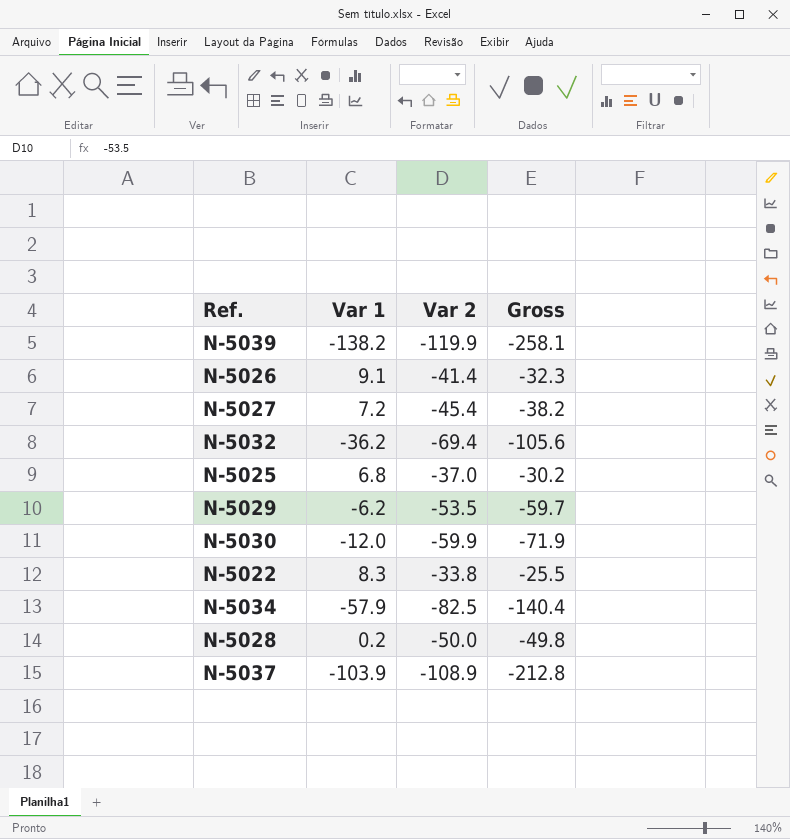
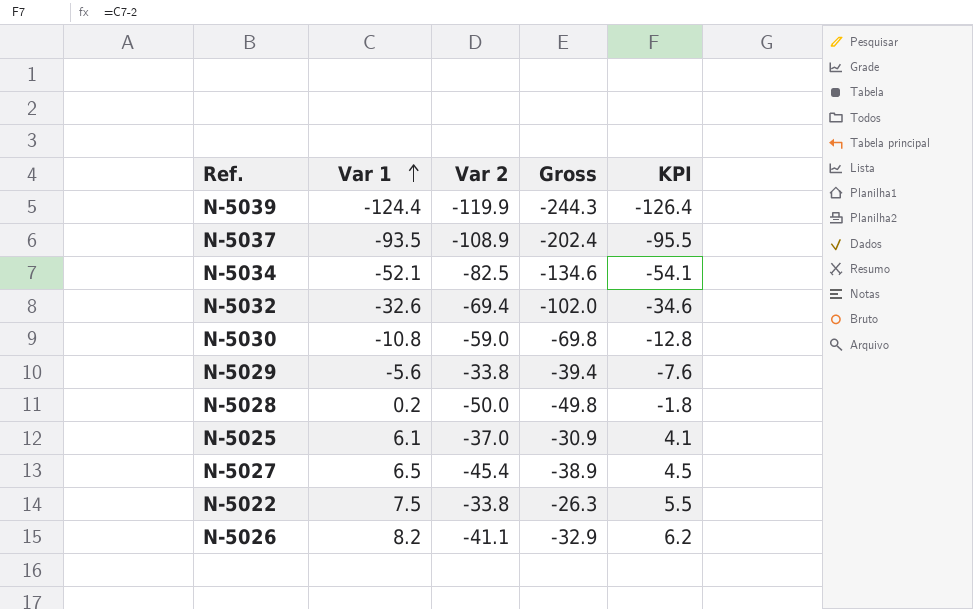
row order: none -> Var 1 ascending
column KPI | formula: none -> [Var 1] - 2
N-5039 | Var 1: -138.2 -> -124.4
N-5039 | Gross: -258.1 -> -244.3
N-5037 | Var 1: -103.9 -> -93.5
N-5037 | Gross: -212.8 -> -202.4
N-5034 | Var 1: -57.9 -> -52.1
N-5034 | Gross: -140.4 -> -134.6
N-5032 | Var 1: -36.2 -> -32.6
N-5032 | Gross: -105.6 -> -102.0
N-5030 | Var 1: -12.0 -> -10.8
N-5030 | Var 2: -59.9 -> -59.0
N-5030 | Gross: -71.9 -> -69.8
N-5029 | Var 1: -6.2 -> -5.6
N-5029 | Var 2: -53.5 -> -33.8
N-5029 | Gross: -59.7 -> -39.4
N-5025 | Var 1: 6.8 -> 6.1
N-5025 | Gross: -30.2 -> -30.9
N-5027 | Var 1: 7.2 -> 6.5
N-5027 | Gross: -38.2 -> -38.9
N-5022 | Var 1: 8.3 -> 7.5
N-5022 | Gross: -25.5 -> -26.3
N-5026 | Var 1: 9.1 -> 8.2
N-5026 | Var 2: -41.4 -> -41.1
N-5026 | Gross: -32.3 -> -32.9

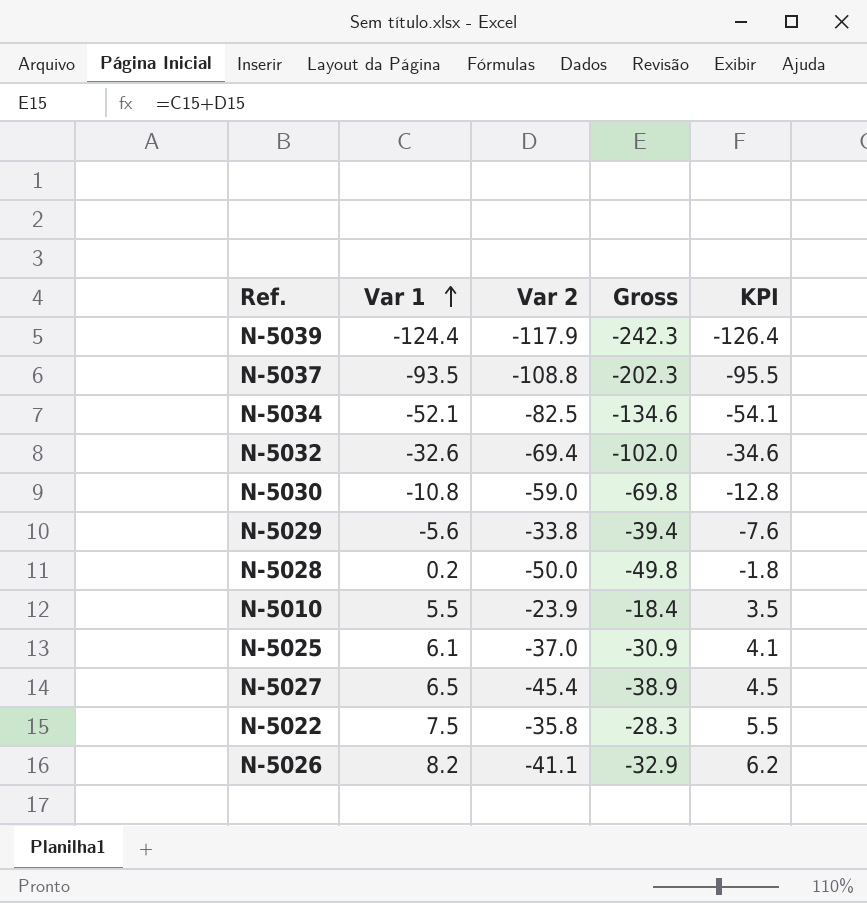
N-5039 | Var 2: -119.9 -> -117.9
N-5039 | Gross: -244.3 -> -242.3
N-5037 | Var 2: -108.9 -> -108.8
N-5037 | Gross: -202.4 -> -202.3
row N-5010: none -> 5.5 | -23.9 | -18.4 | 3.5
N-5022 | Var 2: -33.8 -> -35.8
N-5022 | Gross: -26.3 -> -28.3

